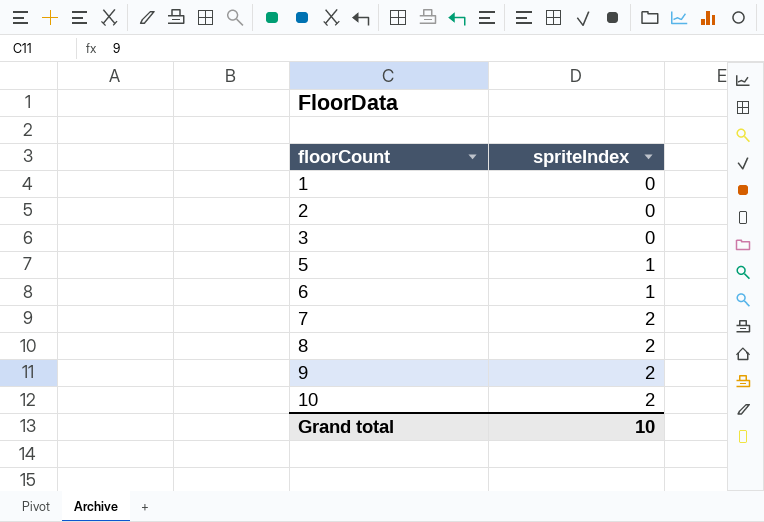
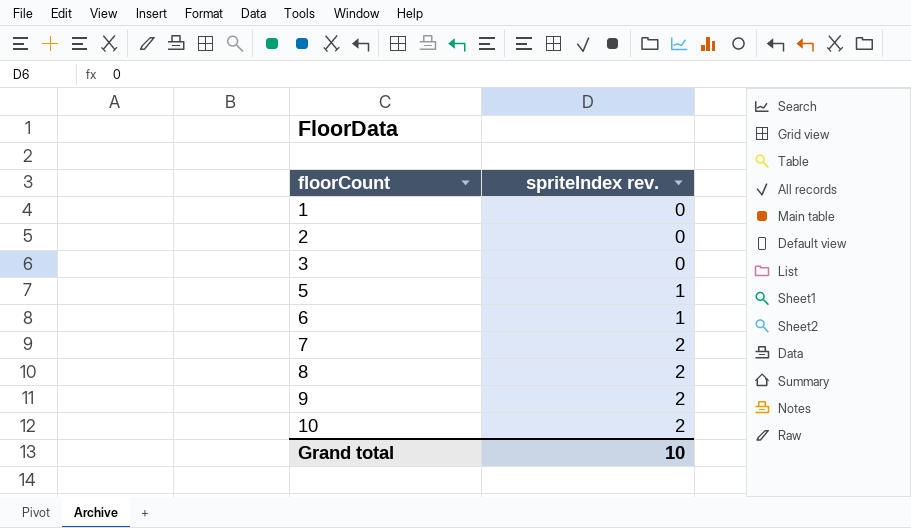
column name: spriteIndex -> spriteIndex rev.

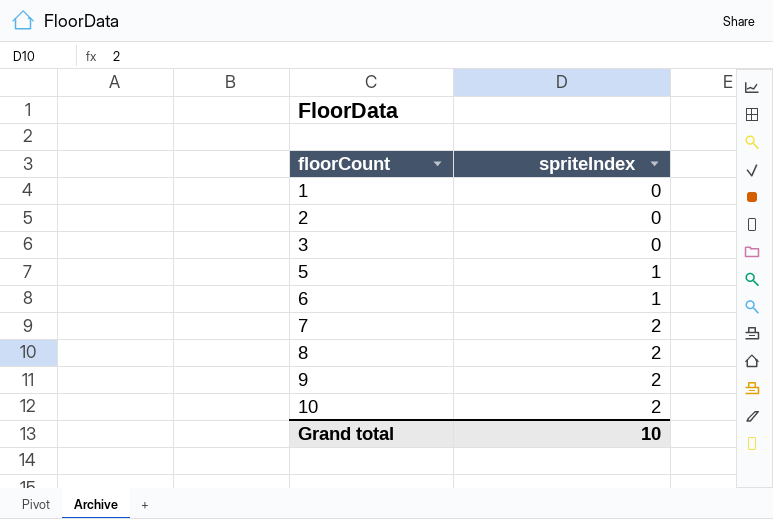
column name: spriteIndex rev. -> spriteIndex

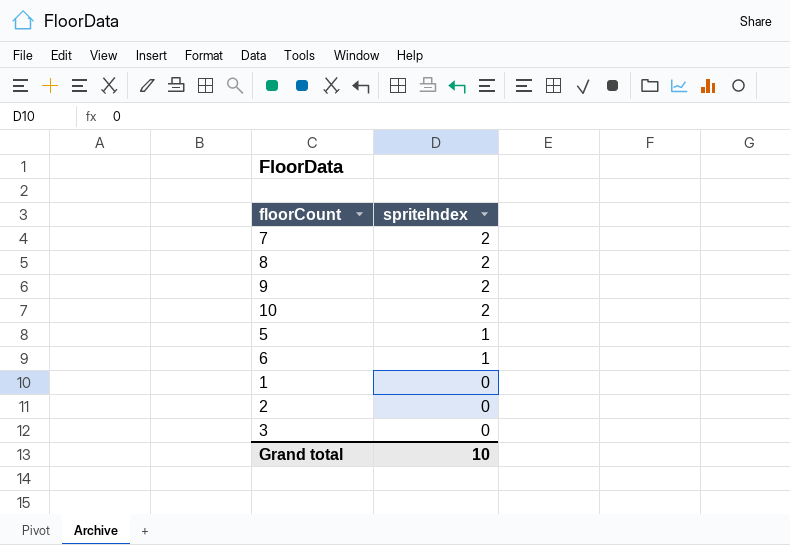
row order: floorCount ascending -> spriteIndex descending

